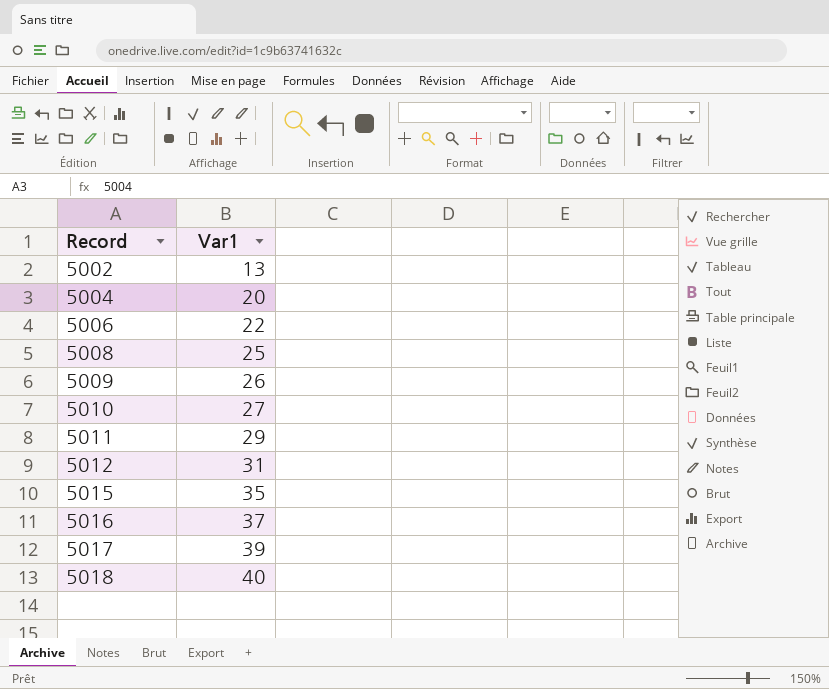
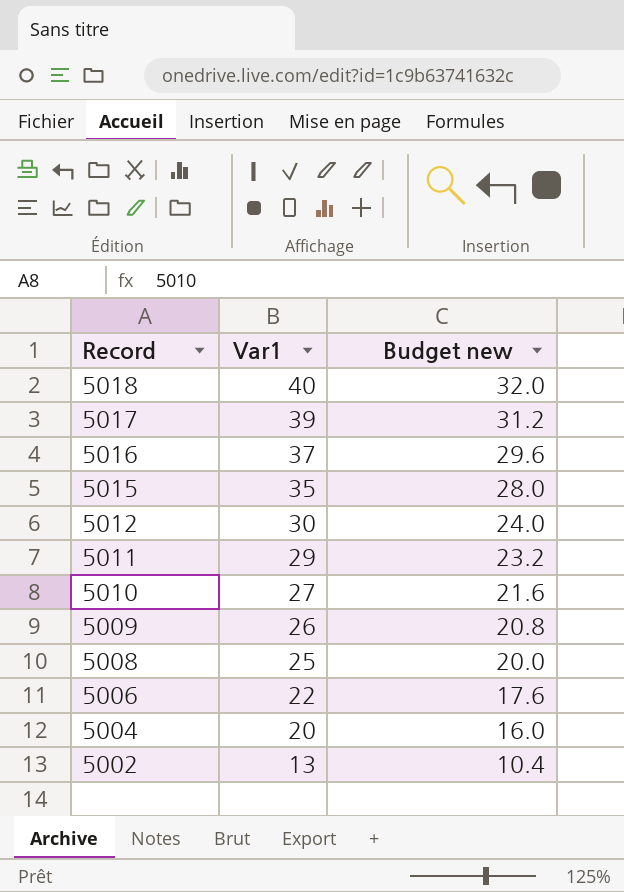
row order: Record ascending -> Record descending
column Budget new | formula: none -> [Var1] * 0.8
5012 | Var1: 31 -> 30

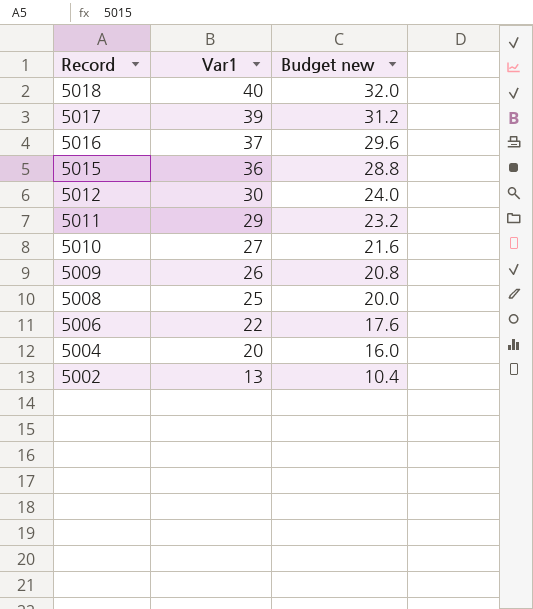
5015 | Var1: 35 -> 36
5015 | Budget new: 28.0 -> 28.8

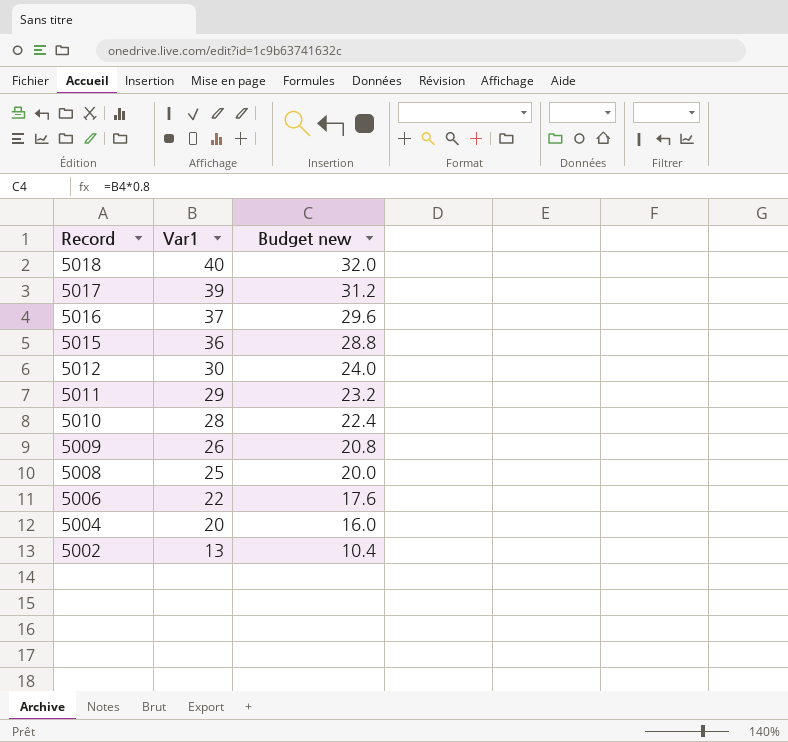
5010 | Var1: 27 -> 28
5010 | Budget new: 21.6 -> 22.4

